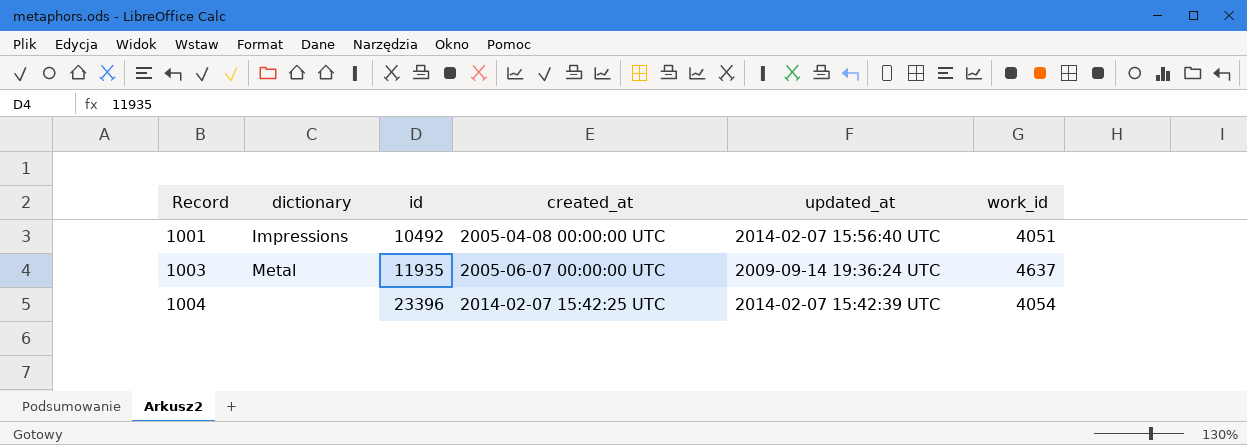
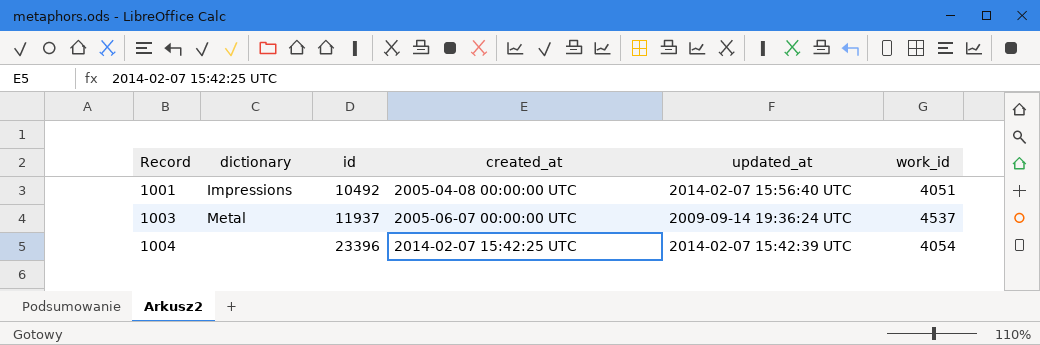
1003 | id: 11935 -> 11937
1003 | work_id: 4637 -> 4537

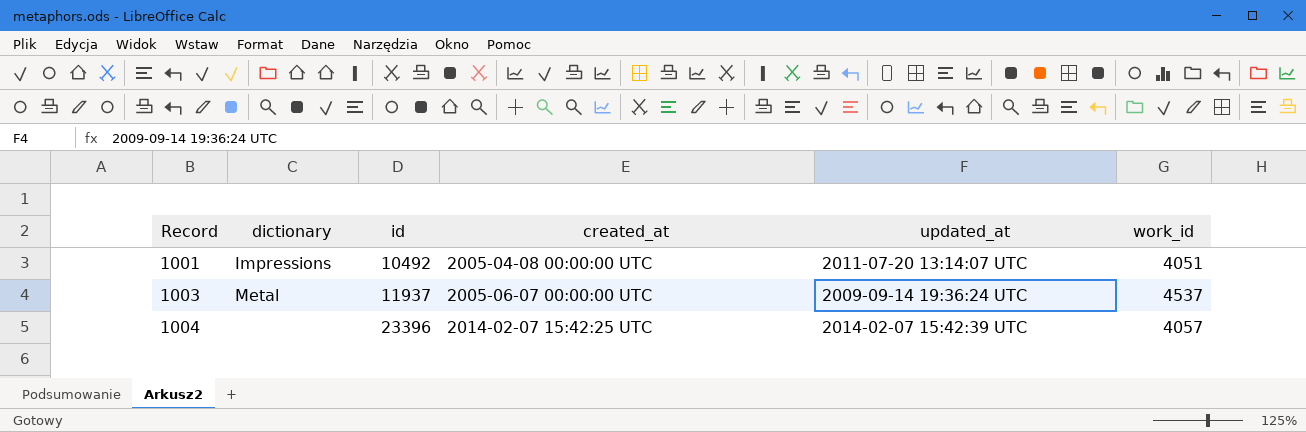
1001 | updated_at: 2014-02-07 15:56:40 UTC -> 2011-07-20 13:14:07 UTC
1004 | work_id: 4054 -> 4057

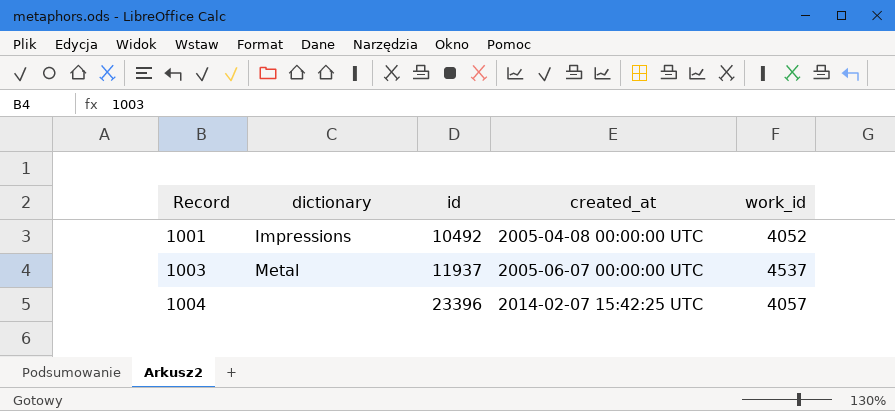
column updated_at | position: 5 -> none
1001 | work_id: 4051 -> 4052

